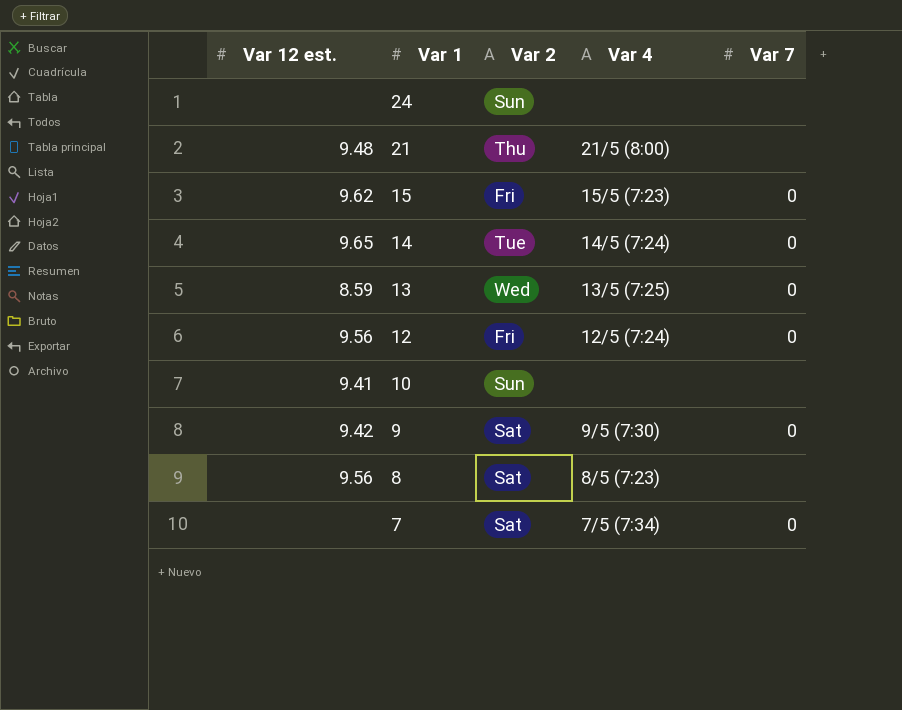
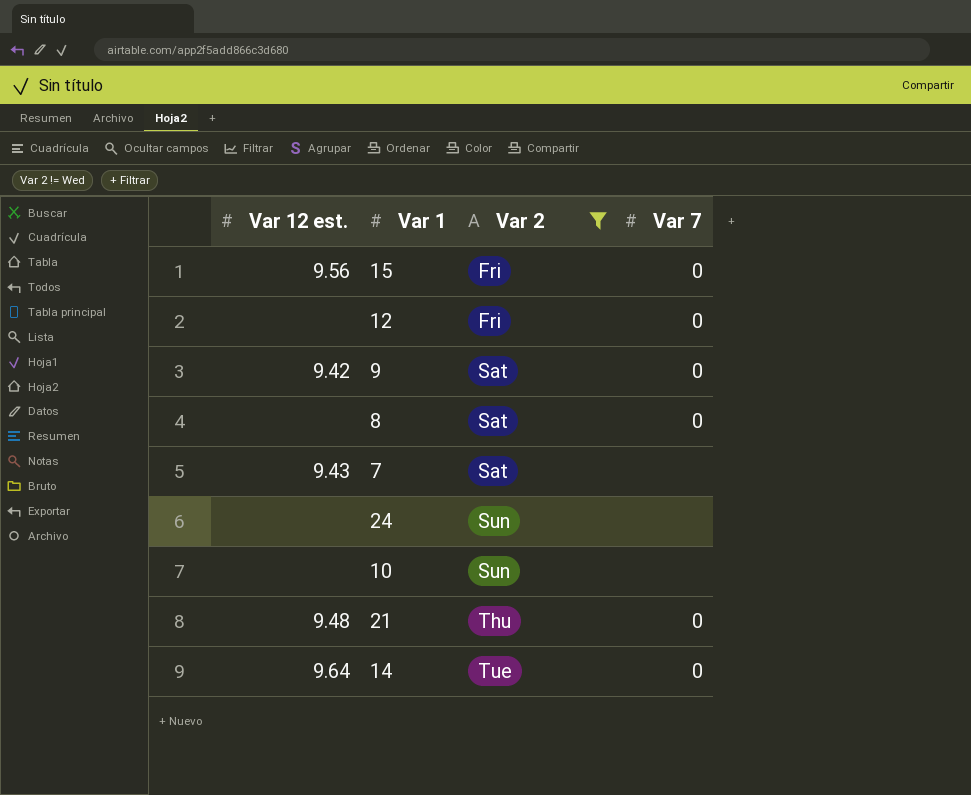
filter: none -> Var 2 != Wed
row order: Var 1 descending -> Var 2 ascending
column Var 4 | position: 4 -> none
15 | Var 12 est.: 9.62 -> 9.56
12 | Var 12 est.: 9.56 -> none
8 | Var 12 est.: 9.56 -> none
8 | Var 7: none -> 0
7 | Var 12 est.: none -> 9.43
7 | Var 7: 0 -> none
10 | Var 12 est.: 9.41 -> none
21 | Var 7: none -> 0
14 | Var 12 est.: 9.65 -> 9.64

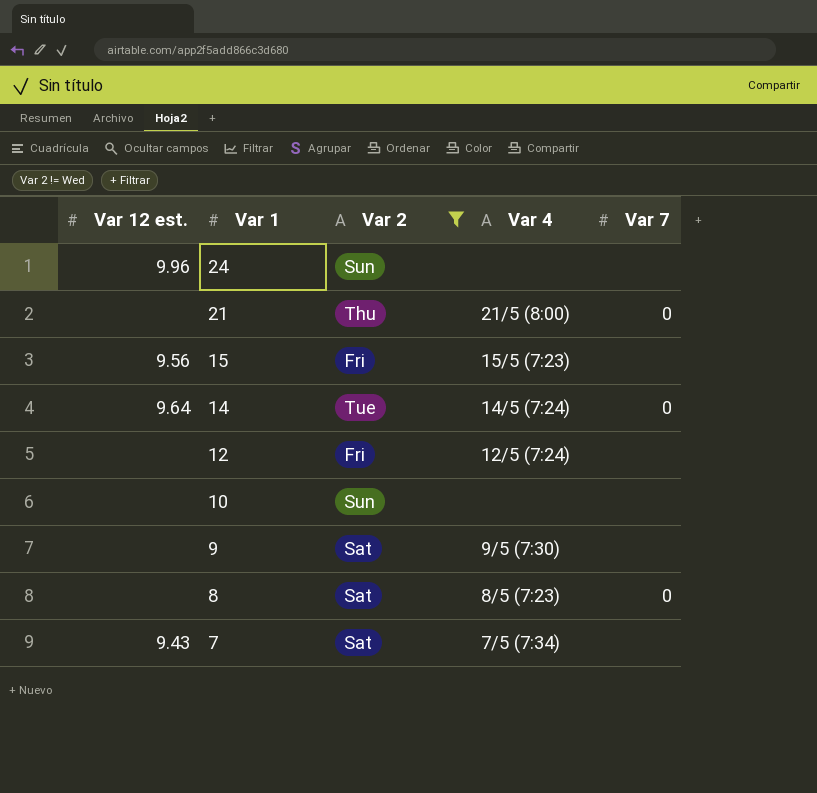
row order: Var 2 ascending -> Var 1 descending
column Var 4 | position: none -> 4
24 | Var 12 est.: none -> 9.96
21 | Var 12 est.: 9.48 -> none
15 | Var 7: 0 -> none
12 | Var 7: 0 -> none
9 | Var 12 est.: 9.42 -> none
9 | Var 7: 0 -> none

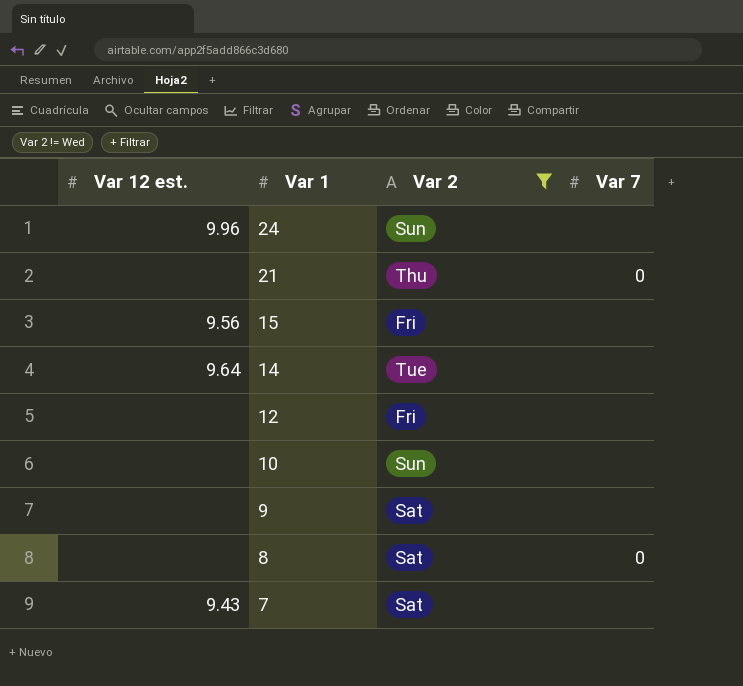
column Var 4 | position: 4 -> none
14 | Var 7: 0 -> none

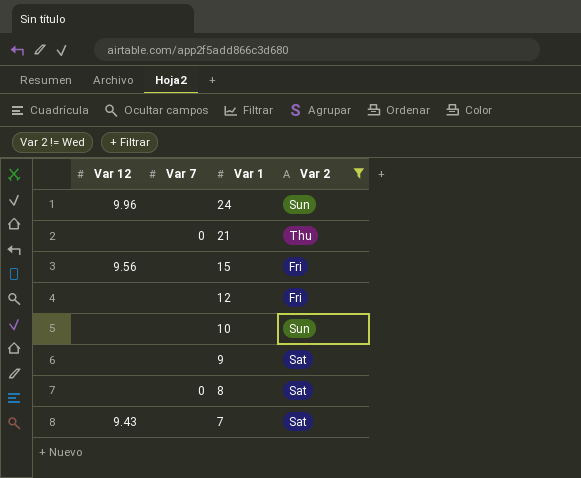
column name: Var 12 est. -> Var 12
column Var 7 | position: 4 -> 2
row 14: 9.64 | Tue | none -> none

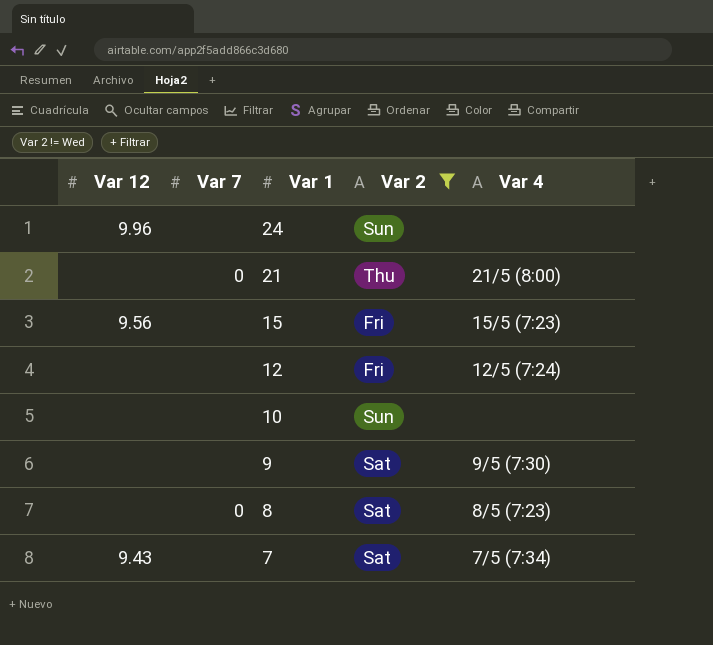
column Var 4 | position: none -> 5

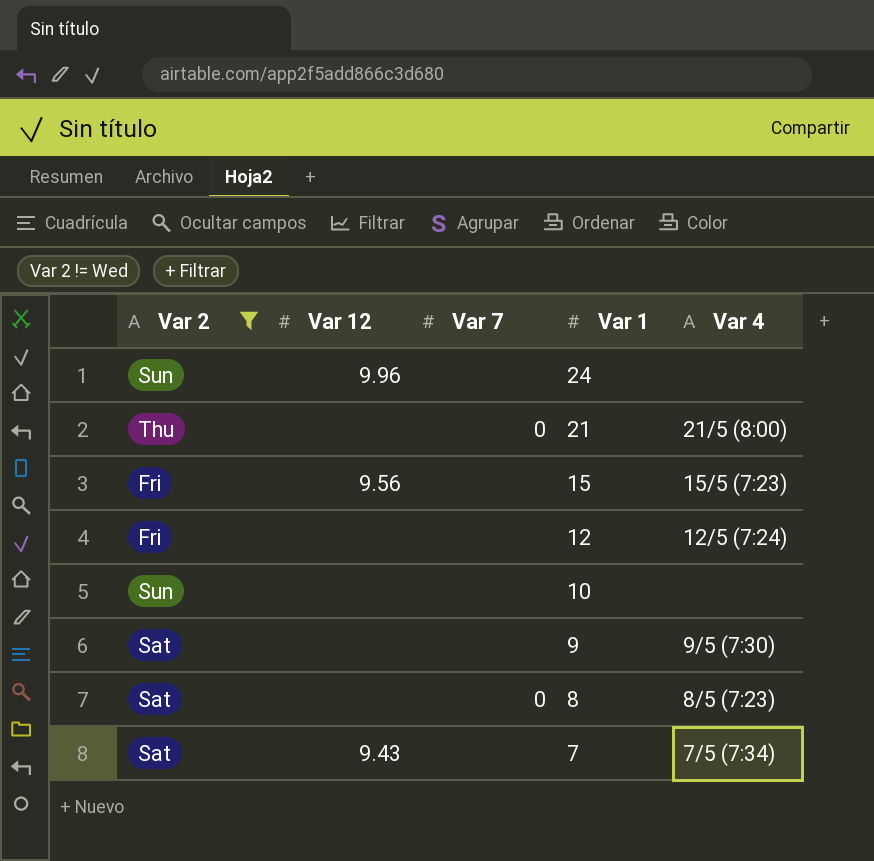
column Var 2 | position: 4 -> 1

